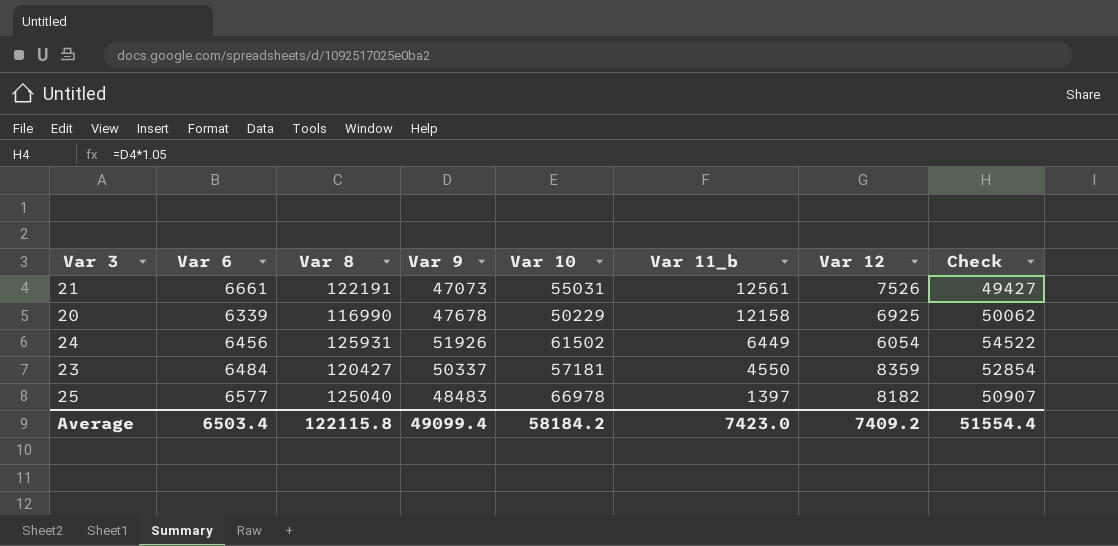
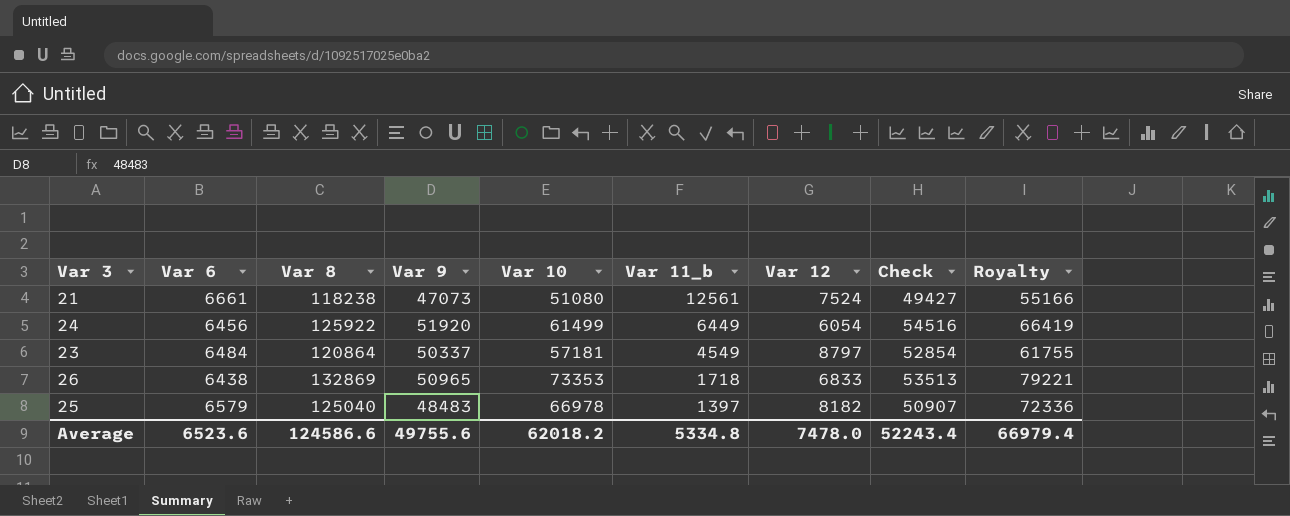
column Royalty | formula: none -> [Var 10] * 1.08
row 20: 6339 | 116990 | 47678 | 50229 | 12158 | 6925 | 50062 -> none
21 | Var 8: 122191 -> 118238
21 | Var 10: 55031 -> 51080
21 | Var 12: 7526 -> 7524
24 | Var 8: 125931 -> 125922
24 | Var 9: 51926 -> 51920
24 | Var 10: 61502 -> 61499
24 | Check: 54522 -> 54516
23 | Var 8: 120427 -> 120864
23 | Var 11_b: 4550 -> 4549
23 | Var 12: 8359 -> 8797
row 26: none -> 6438 | 132869 | 50965 | 73353 | 1718 | 6833 | 53513 | 79221
25 | Var 6: 6577 -> 6579
Average | Var 6: 6503.4 -> 6523.6
Average | Var 8: 122115.8 -> 124586.6
Average | Var 9: 49099.4 -> 49755.6
Average | Var 10: 58184.2 -> 62018.2
Average | Var 11_b: 7423.0 -> 5334.8
Average | Var 12: 7409.2 -> 7478.0
Average | Check: 51554.4 -> 52243.4

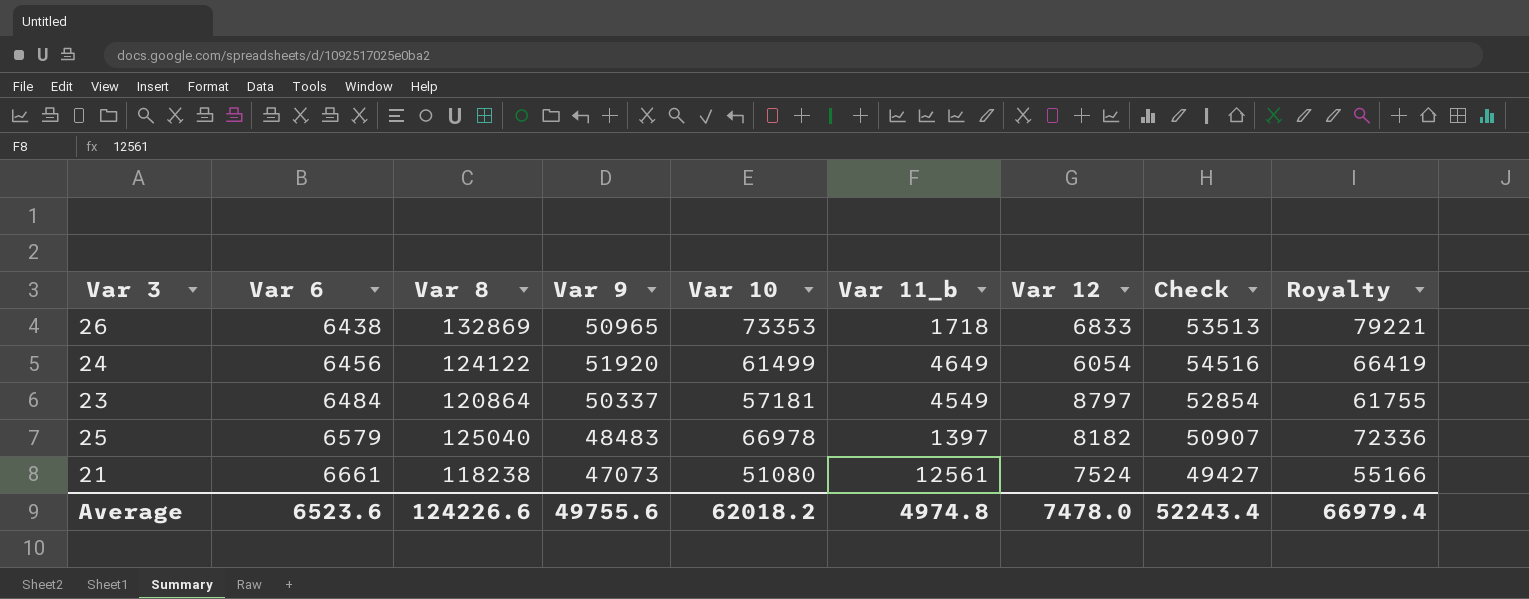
row order: Var 11_b descending -> Var 6 ascending
24 | Var 8: 125922 -> 124122
24 | Var 11_b: 6449 -> 4649
Average | Var 8: 124586.6 -> 124226.6
Average | Var 11_b: 5334.8 -> 4974.8

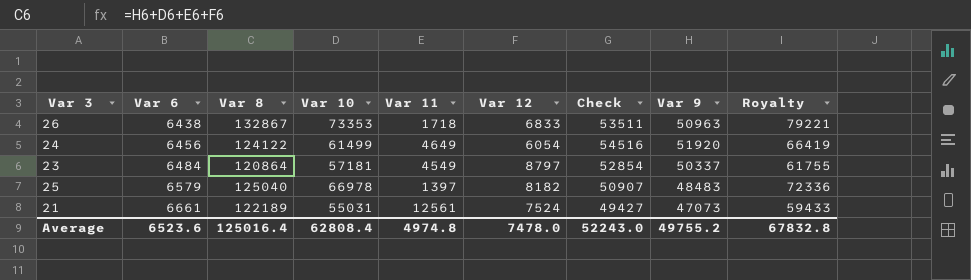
column name: Var 11_b -> Var 11
column Var 9 | position: 4 -> 8
26 | Var 8: 132869 -> 132867
26 | Check: 53513 -> 53511
26 | Var 9: 50965 -> 50963
21 | Var 8: 118238 -> 122189
21 | Var 10: 51080 -> 55031
21 | Royalty: 55166 -> 59433
Average | Var 8: 124226.6 -> 125016.4
Average | Var 10: 62018.2 -> 62808.4
Average | Check: 52243.4 -> 52243.0
Average | Var 9: 49755.6 -> 49755.2
Average | Royalty: 66979.4 -> 67832.8

